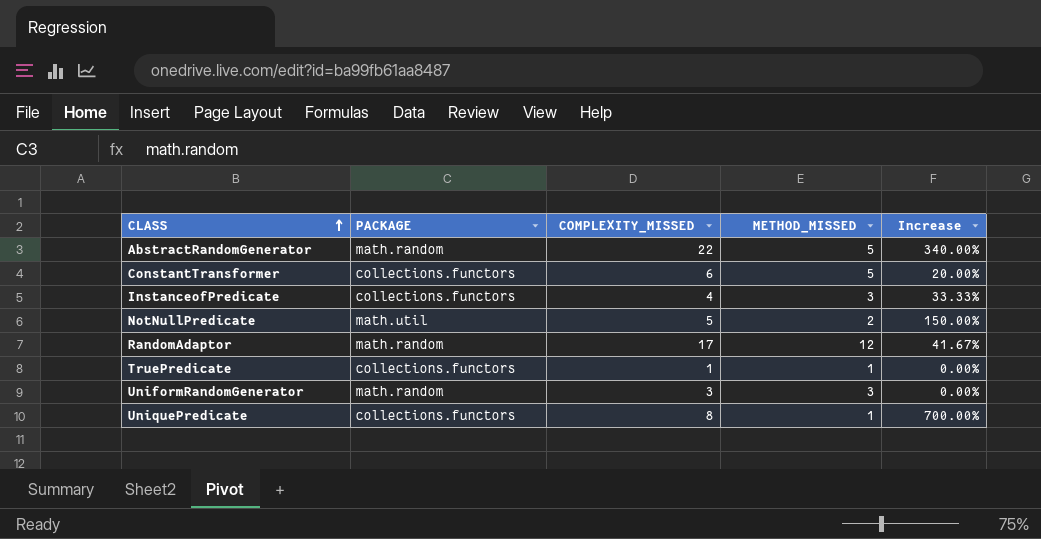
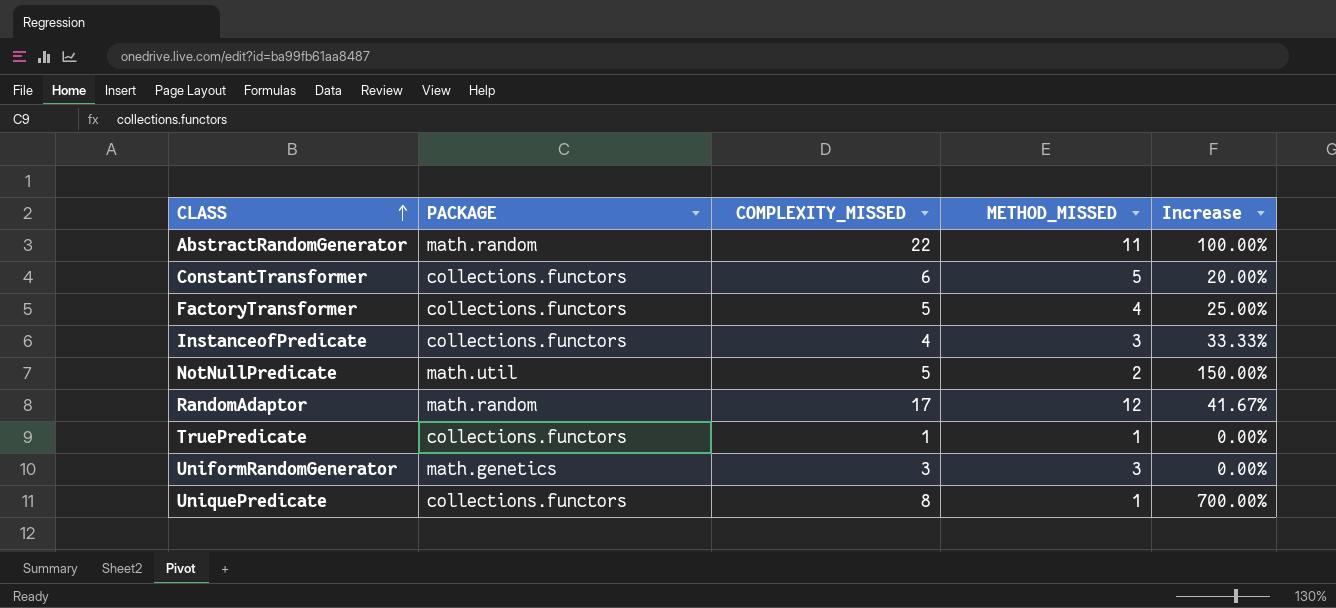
AbstractRandomGenerator | METHOD_MISSED: 5 -> 11
AbstractRandomGenerator | Increase: 340.00% -> 100.00%
row FactoryTransformer: none -> collections.functors | 5 | 4 | 25.00%
UniformRandomGenerator | PACKAGE: math.random -> math.genetics

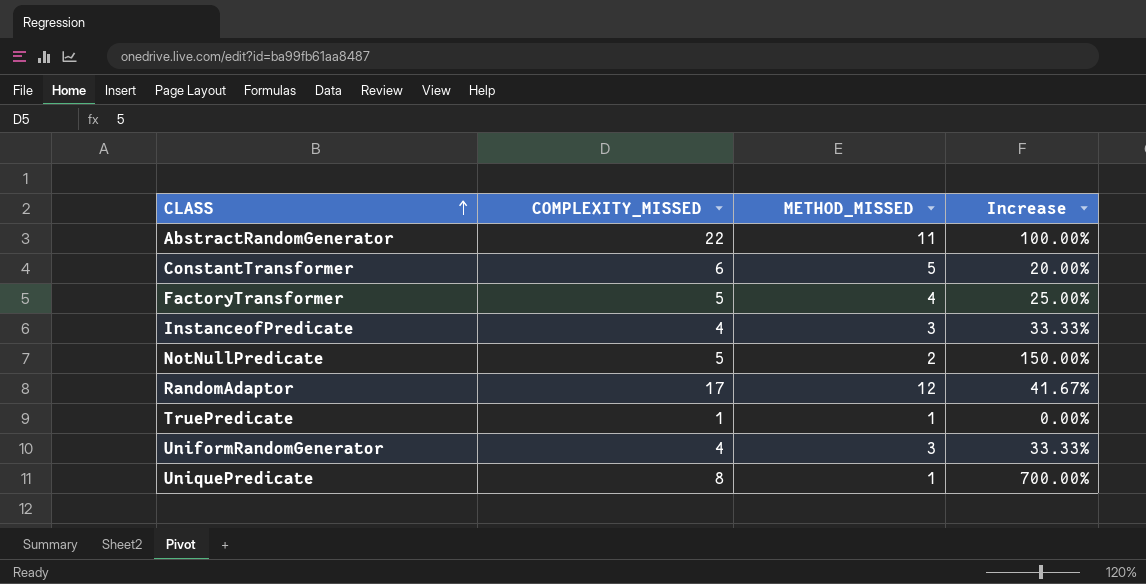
column PACKAGE | position: 2 -> none
UniformRandomGenerator | COMPLEXITY_MISSED: 3 -> 4
UniformRandomGenerator | Increase: 0.00% -> 33.33%

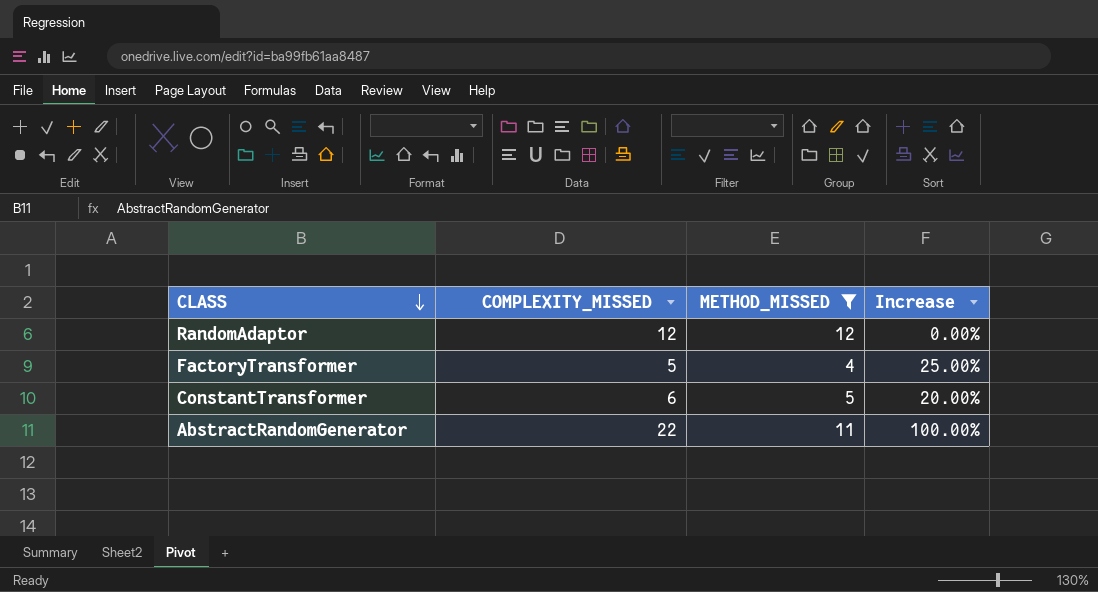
filter: none -> METHOD_MISSED >= 4
row order: CLASS ascending -> CLASS descending
RandomAdaptor | COMPLEXITY_MISSED: 17 -> 12
RandomAdaptor | Increase: 41.67% -> 0.00%

